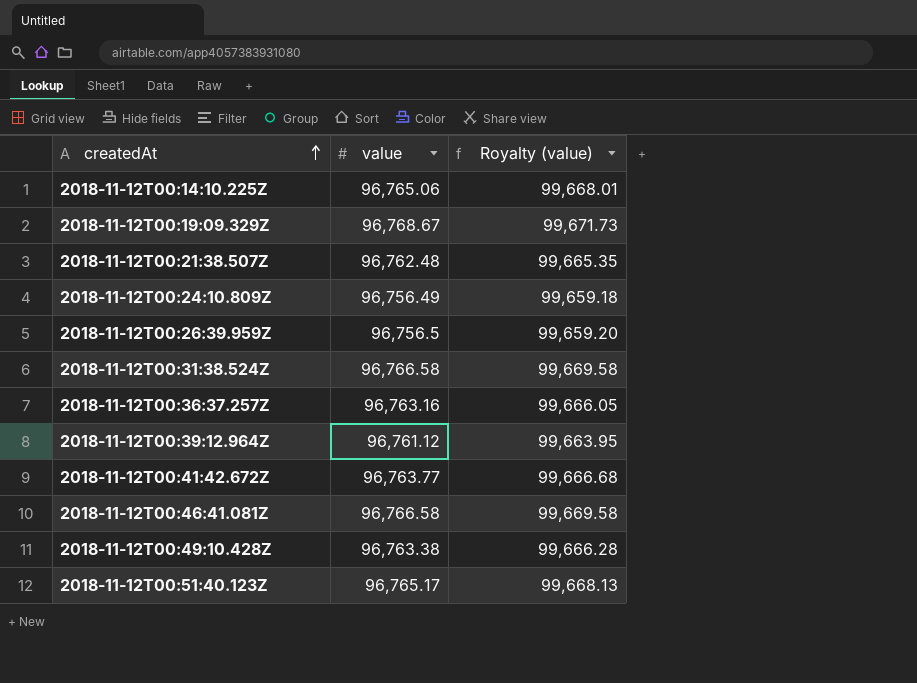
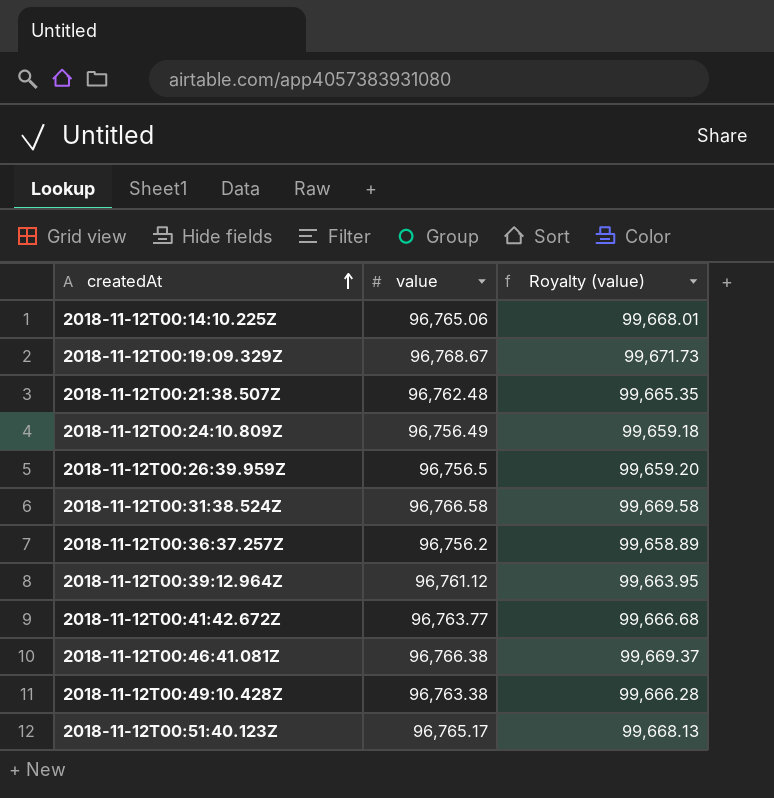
2018-11-12T00:36:37.257Z | value: 96,763.16 -> 96,756.2
2018-11-12T00:36:37.257Z | Royalty (value): 99,666.05 -> 99,658.89
2018-11-12T00:46:41.081Z | value: 96,766.58 -> 96,766.38
2018-11-12T00:46:41.081Z | Royalty (value): 99,669.58 -> 99,669.37

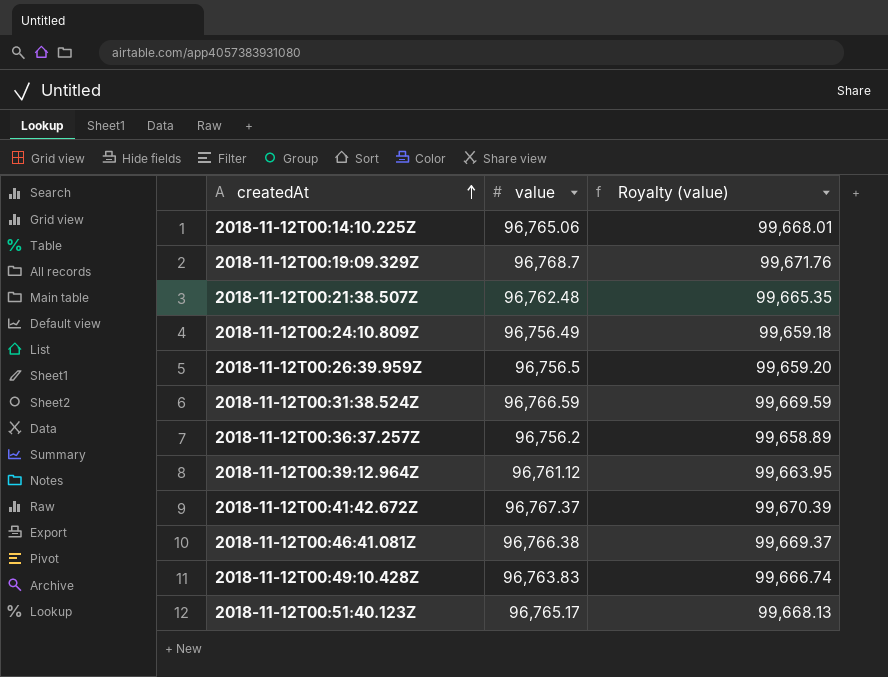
2018-11-12T00:19:09.329Z | value: 96,768.67 -> 96,768.7
2018-11-12T00:19:09.329Z | Royalty (value): 99,671.73 -> 99,671.76
2018-11-12T00:31:38.524Z | value: 96,766.58 -> 96,766.59
2018-11-12T00:31:38.524Z | Royalty (value): 99,669.58 -> 99,669.59
2018-11-12T00:41:42.672Z | value: 96,763.77 -> 96,767.37
2018-11-12T00:41:42.672Z | Royalty (value): 99,666.68 -> 99,670.39
2018-11-12T00:49:10.428Z | value: 96,763.38 -> 96,763.83
2018-11-12T00:49:10.428Z | Royalty (value): 99,666.28 -> 99,666.74

